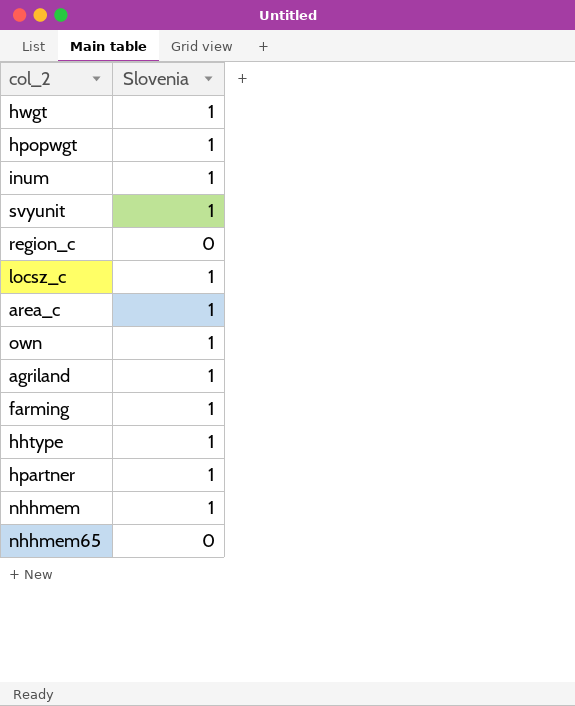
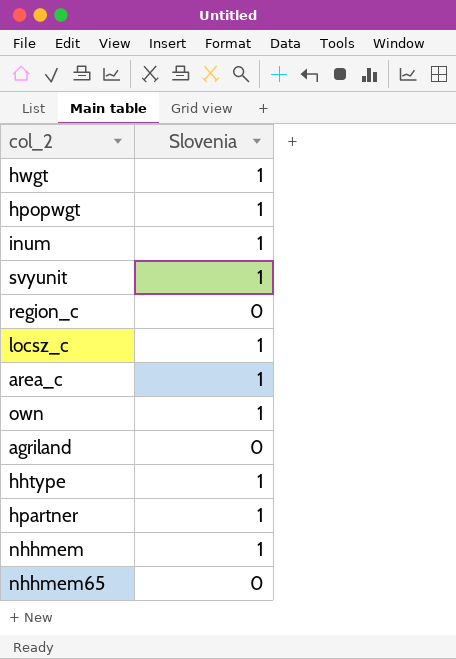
row farming: 1 -> none
agriland | Slovenia: 1 -> 0

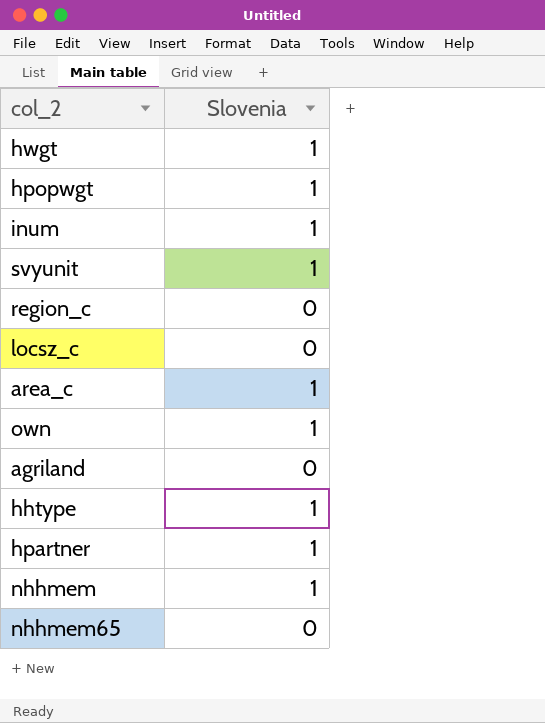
locsz_c | Slovenia: 1 -> 0

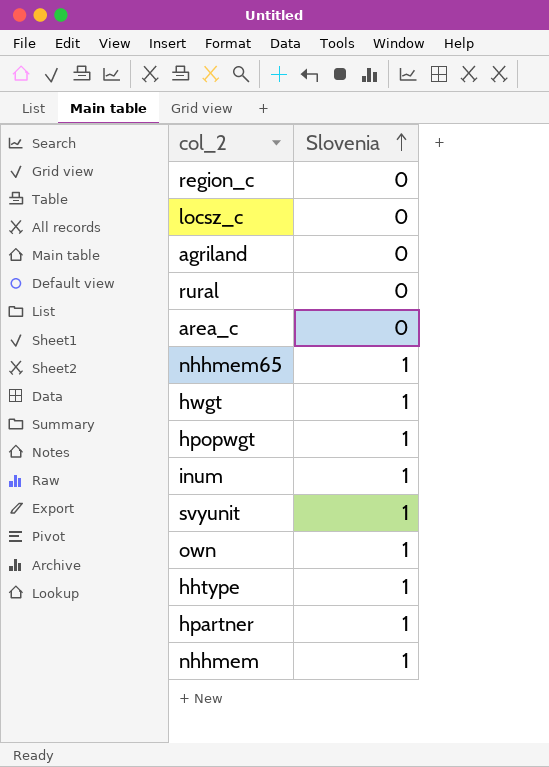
row order: none -> Slovenia ascending
row rural: none -> 0
area_c | Slovenia: 1 -> 0
nhhmem65 | Slovenia: 0 -> 1

